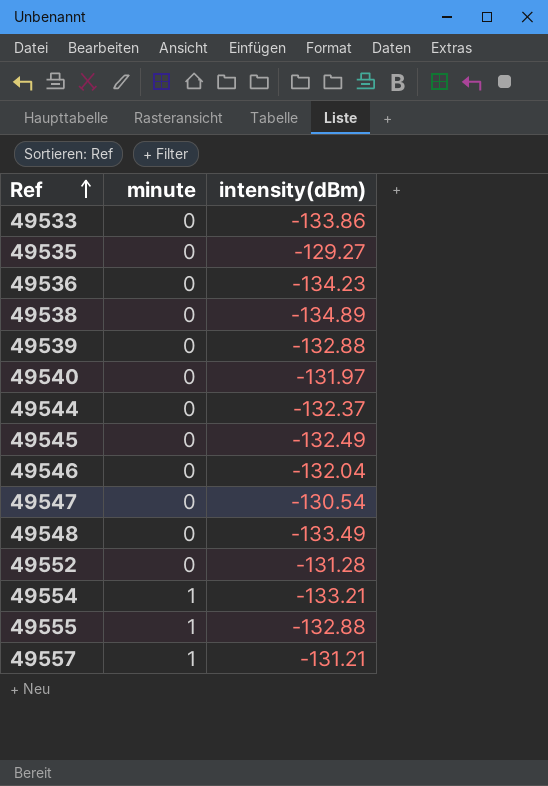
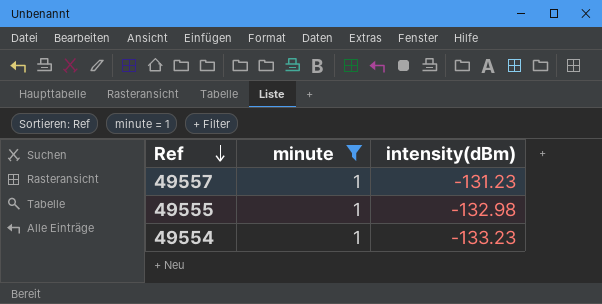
filter: none -> minute = 1
row order: Ref ascending -> Ref descending
49557 | intensity(dBm): -131.21 -> -131.23
49555 | intensity(dBm): -132.88 -> -132.98
49554 | intensity(dBm): -133.21 -> -133.23

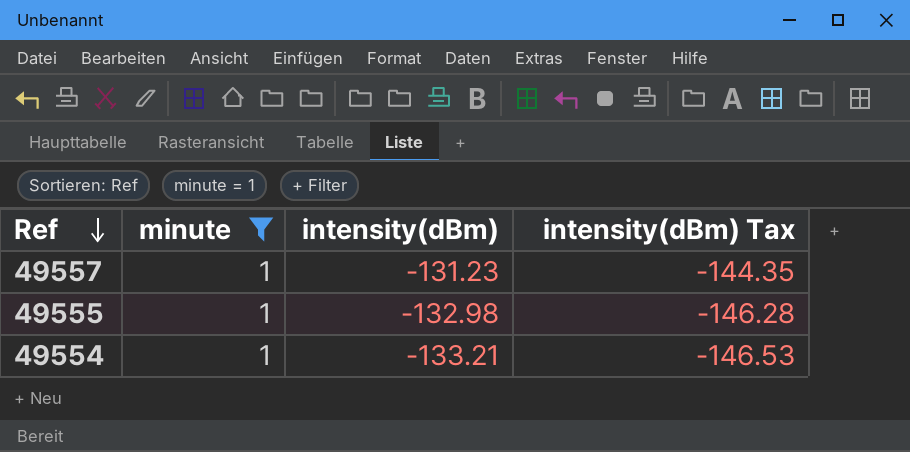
column intensity(dBm) Tax | formula: none -> [intensity(dBm)] * 1.1
49554 | intensity(dBm): -133.23 -> -133.21

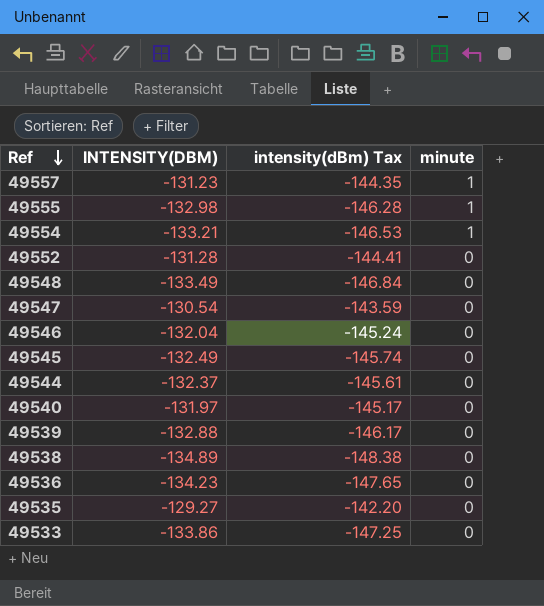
filter: minute = 1 -> none
column name: intensity(dBm) -> INTENSITY(DBM)
column minute | position: 2 -> 4

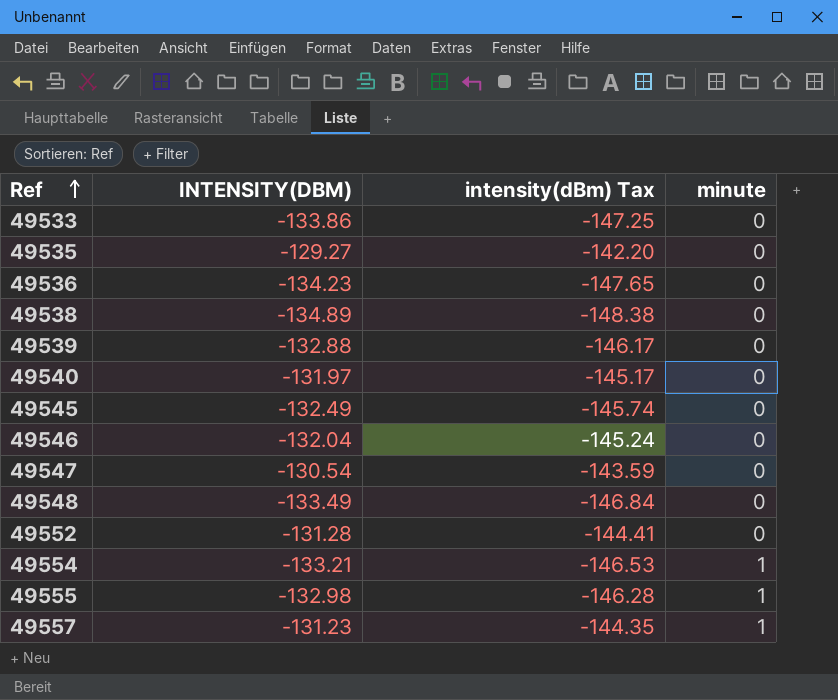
row order: Ref descending -> Ref ascending
row 49544: -132.37 | -145.61 | 0 -> none

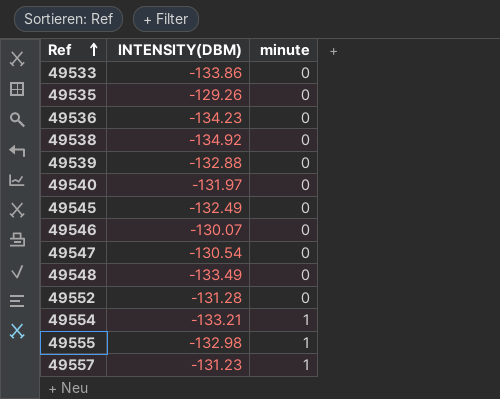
column intensity(dBm) Tax | formula: [INTENSITY(DBM)] * 1.1 -> none
49535 | INTENSITY(DBM): -129.27 -> -129.26
49538 | INTENSITY(DBM): -134.89 -> -134.92
49546 | INTENSITY(DBM): -132.04 -> -130.07

